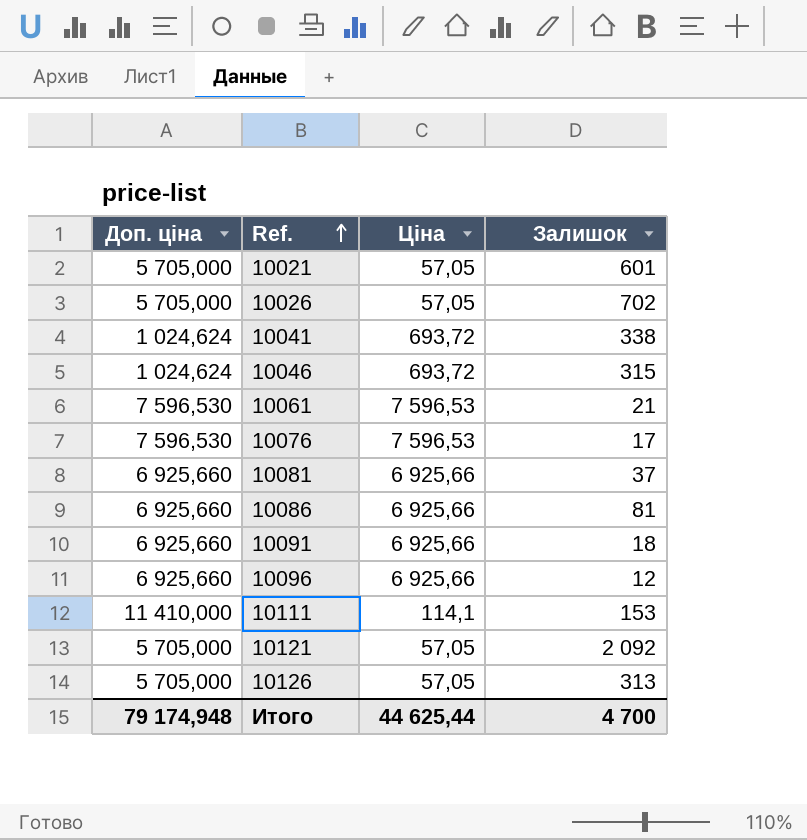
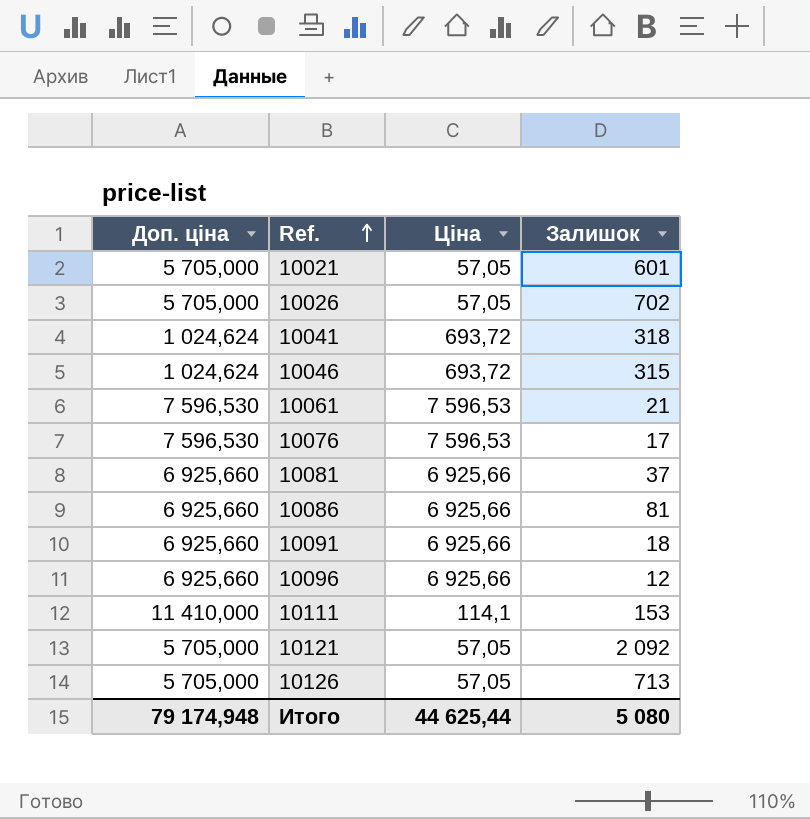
10041 | Залишок: 338 -> 318
10126 | Залишок: 313 -> 713
Итого | Залишок: 4 700 -> 5 080

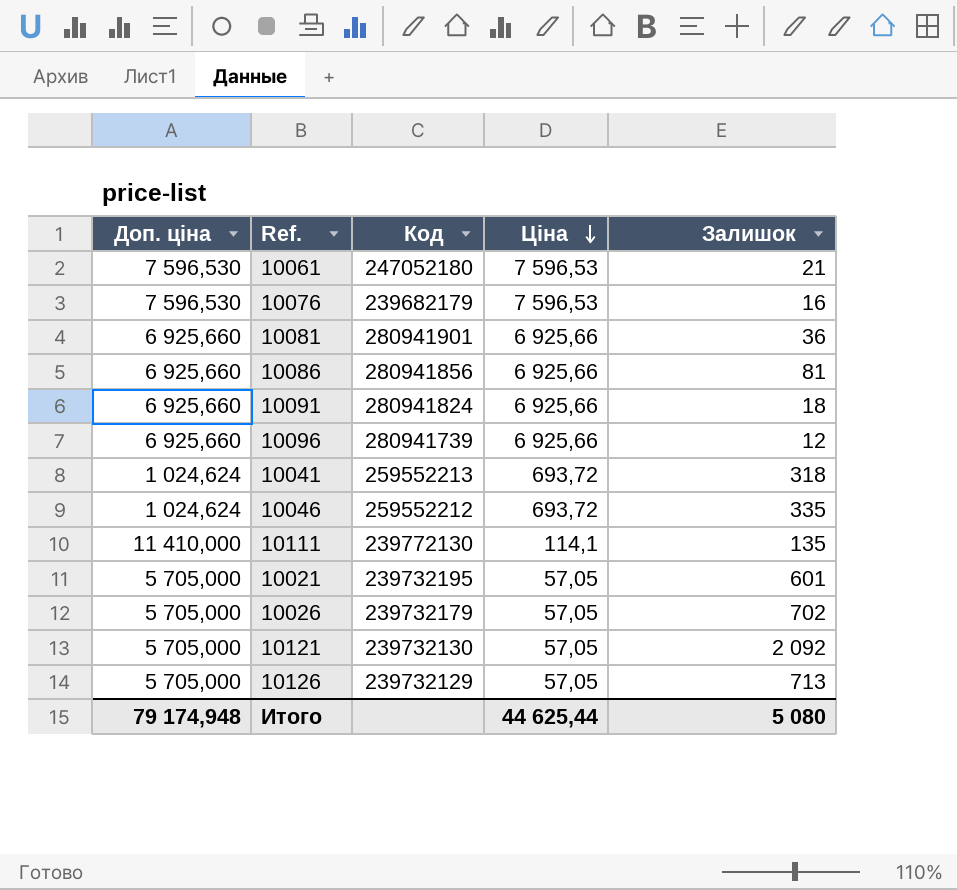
row order: Ref. ascending -> Ціна descending
column Код | position: none -> 3
10076 | Залишок: 17 -> 16
10081 | Залишок: 37 -> 36
10046 | Залишок: 315 -> 335
10111 | Залишок: 153 -> 135

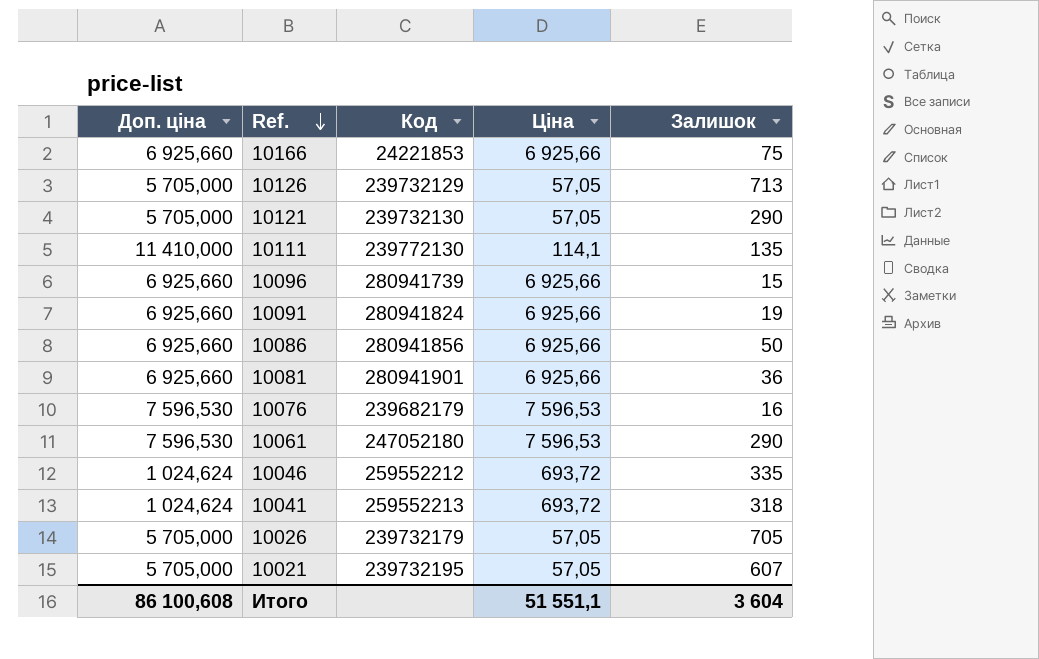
row order: Ціна descending -> Ref. descending
row 10166: none -> 6 925,660 | 24221853 | 6 925,66 | 75
10121 | Залишок: 2 092 -> 290
10096 | Залишок: 12 -> 15
10091 | Залишок: 18 -> 19
10086 | Залишок: 81 -> 50
10061 | Залишок: 21 -> 290
10026 | Залишок: 702 -> 705
10021 | Залишок: 601 -> 607
Итого | Доп. ціна: 79 174,948 -> 86 100,608
Итого | Ціна: 44 625,44 -> 51 551,1
Итого | Залишок: 5 080 -> 3 604

